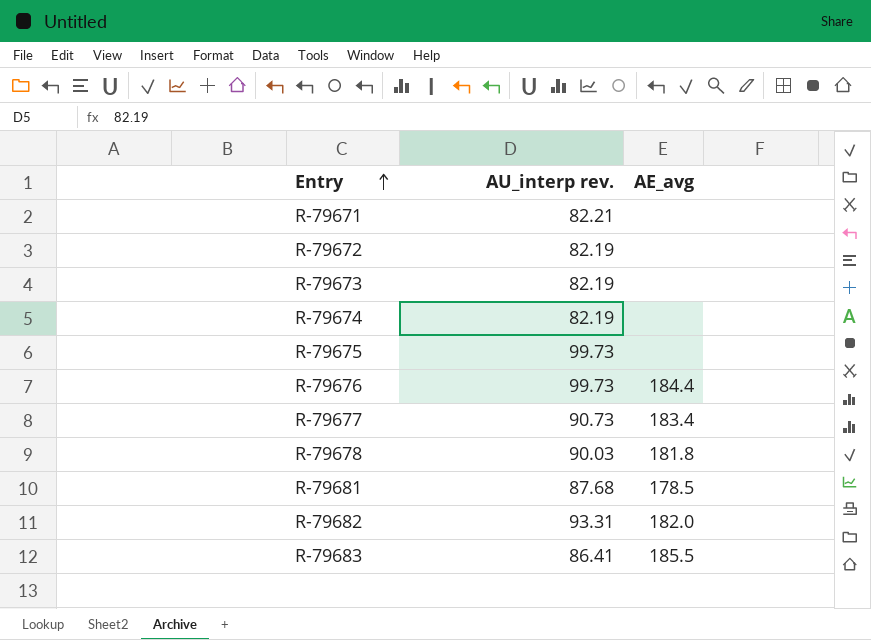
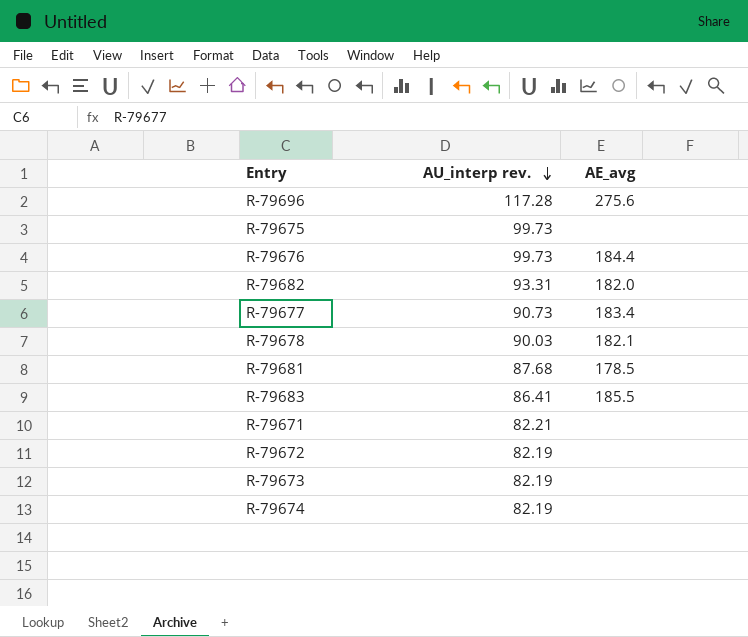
row order: Entry ascending -> AU_interp rev. descending
row R-79696: none -> 117.28 | 275.6
R-79678 | AE_avg: 181.8 -> 182.1

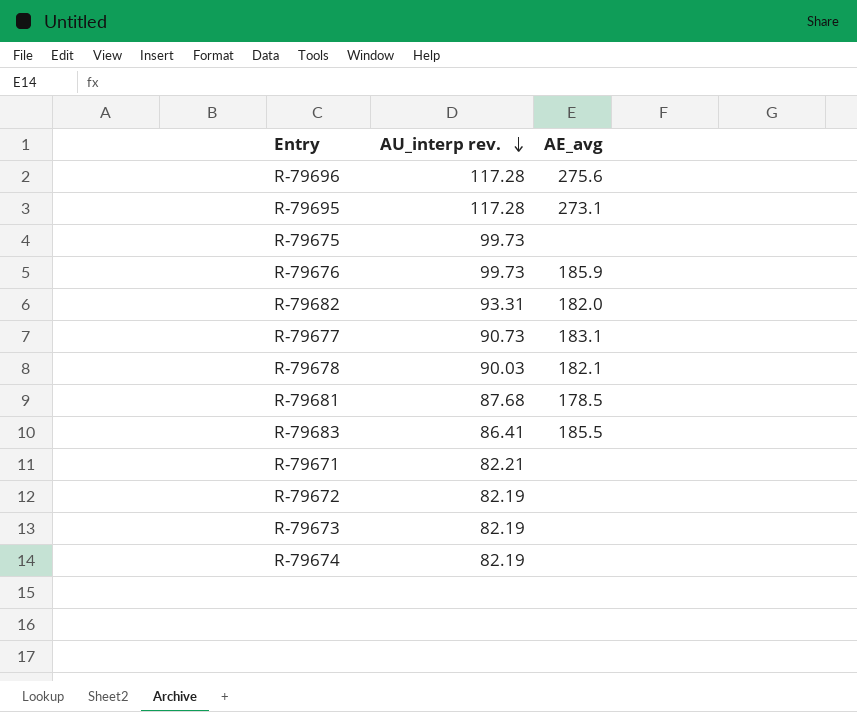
row R-79695: none -> 117.28 | 273.1
R-79676 | AE_avg: 184.4 -> 185.9
R-79677 | AE_avg: 183.4 -> 183.1

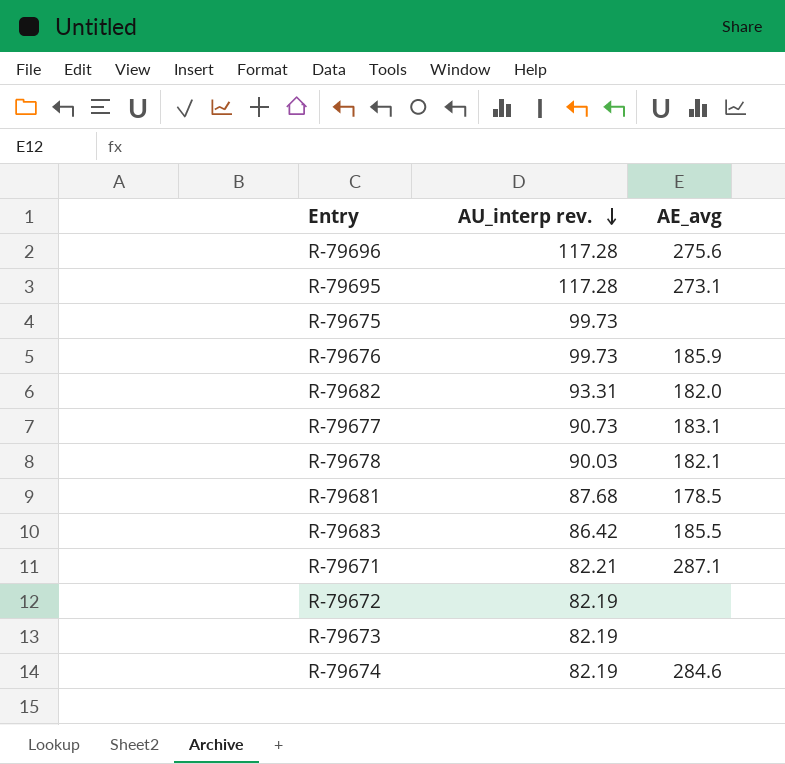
R-79683 | AU_interp rev.: 86.41 -> 86.42
R-79671 | AE_avg: none -> 287.1
R-79674 | AE_avg: none -> 284.6

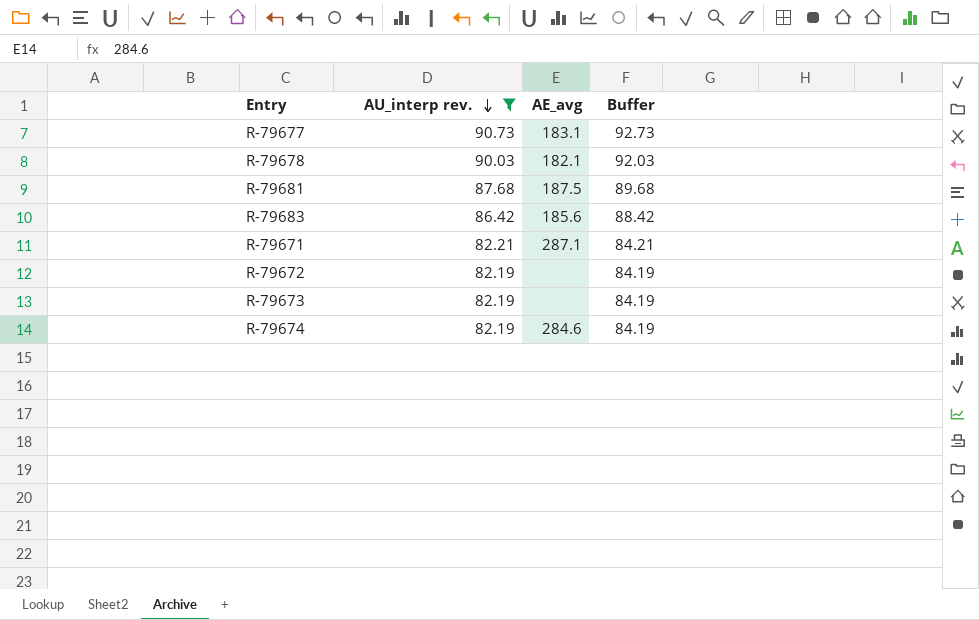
filter: none -> AU_interp rev. <= 90.73
column Buffer | formula: none -> [AU_interp rev.] + 2
R-79681 | AE_avg: 178.5 -> 187.5
R-79683 | AE_avg: 185.5 -> 185.6

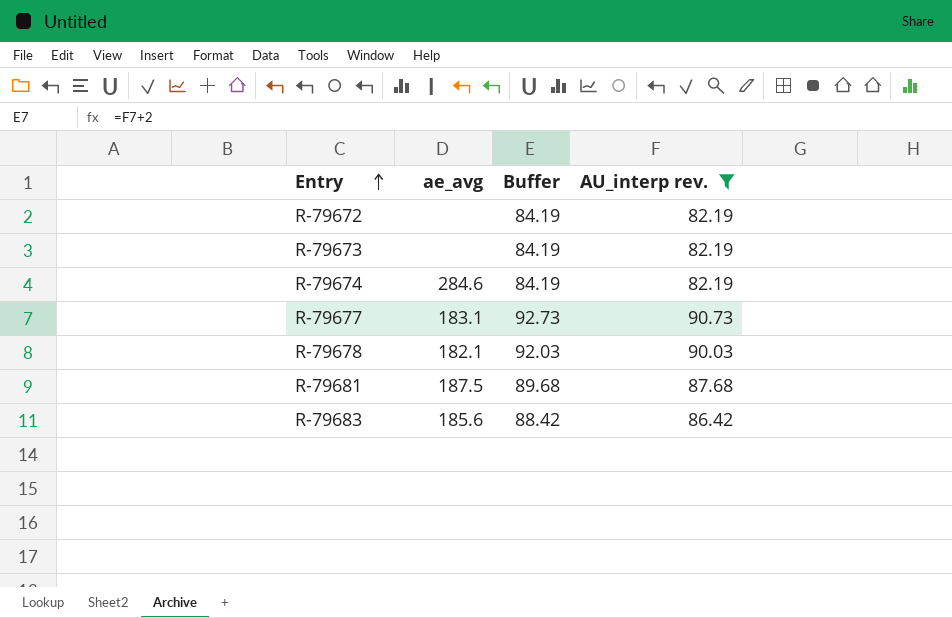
row order: AU_interp rev. descending -> Entry ascending
column name: AE_avg -> ae_avg
column AU_interp rev. | position: 2 -> 4
row R-79671: 82.21 | 287.1 | 84.21 -> none

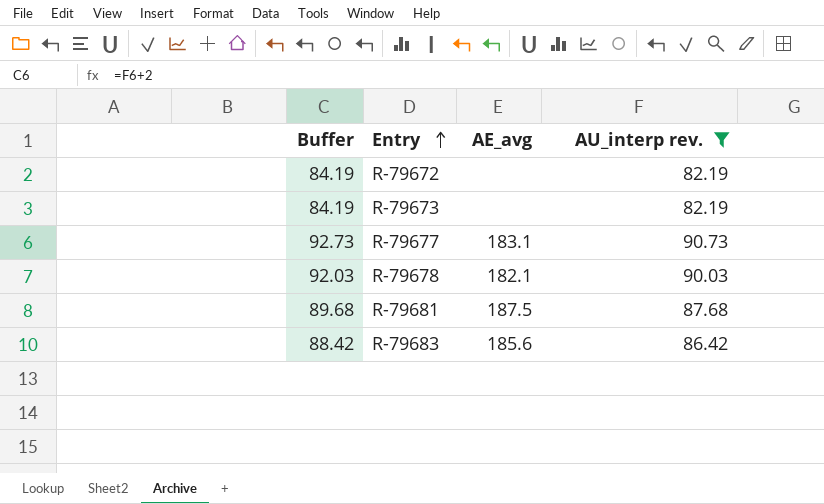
column Buffer | position: 3 -> 1
column name: ae_avg -> AE_avg
row R-79674: 284.6 | 84.19 | 82.19 -> none

